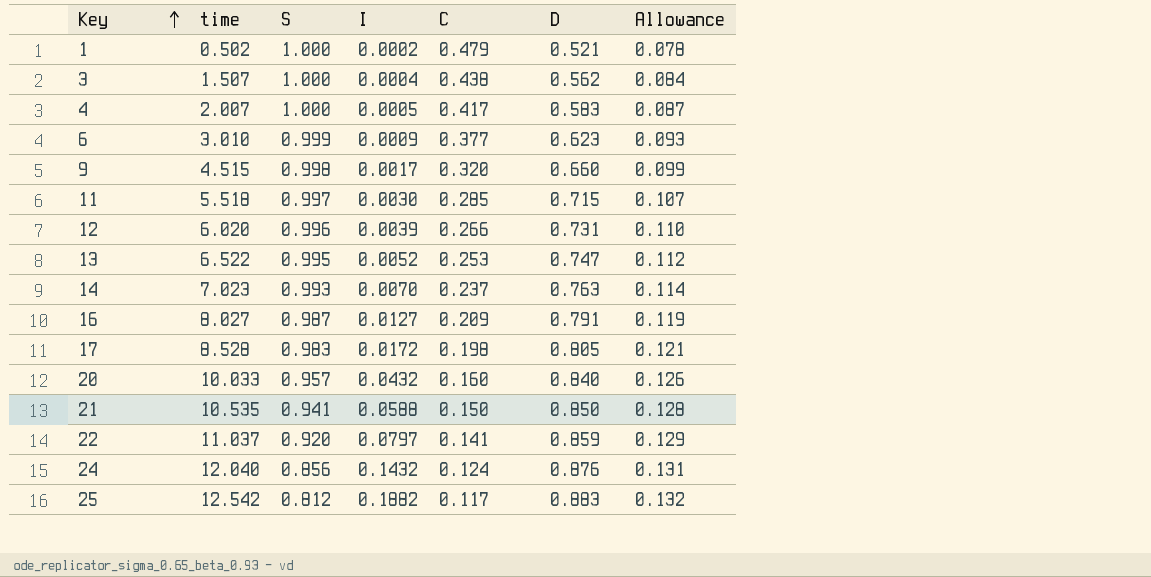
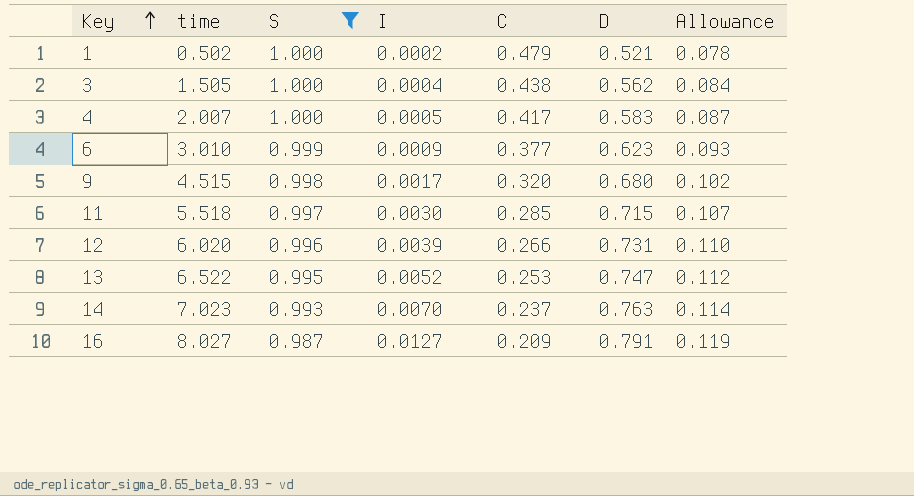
filter: none -> S >= 0.987
3 | time: 1.507 -> 1.505
9 | D: 0.660 -> 0.680
9 | Allowance: 0.099 -> 0.102

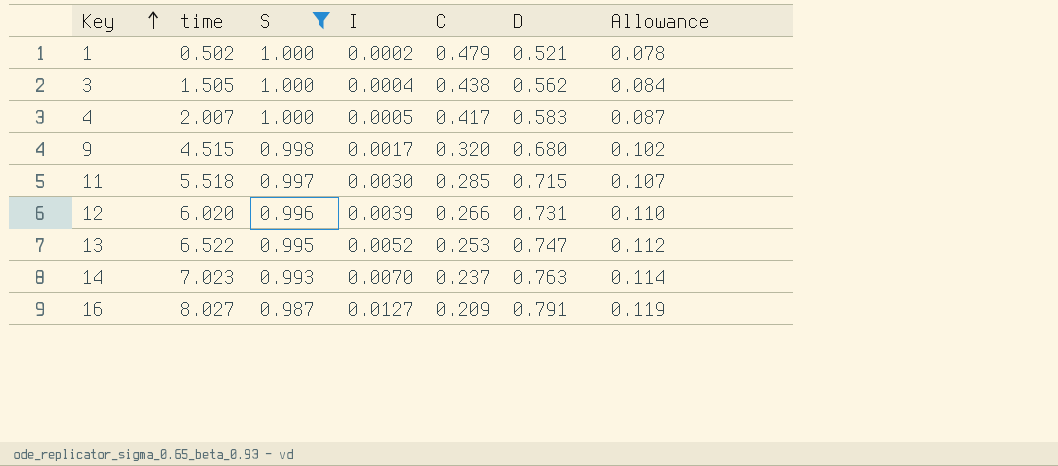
row 6: 3.010 | 0.999 | 0.0009 | 0.377 | 0.623 | 0.093 -> none

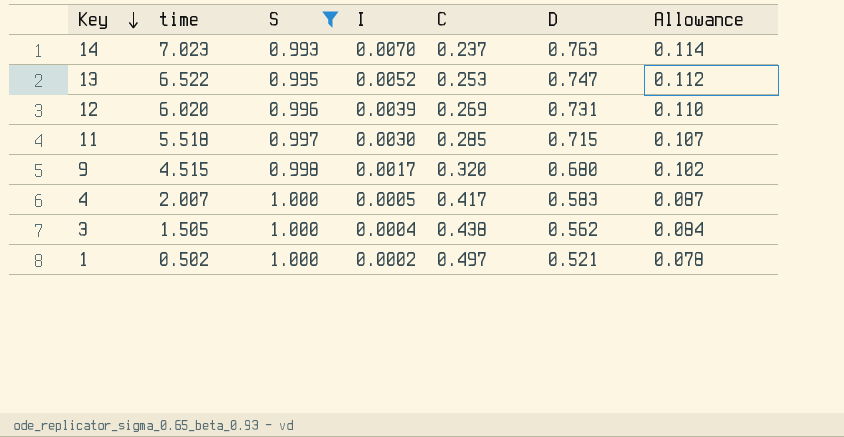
row order: Key ascending -> Key descending
row 16: 8.027 | 0.987 | 0.0127 | 0.209 | 0.791 | 0.119 -> none
12 | C: 0.266 -> 0.269
1 | C: 0.479 -> 0.497

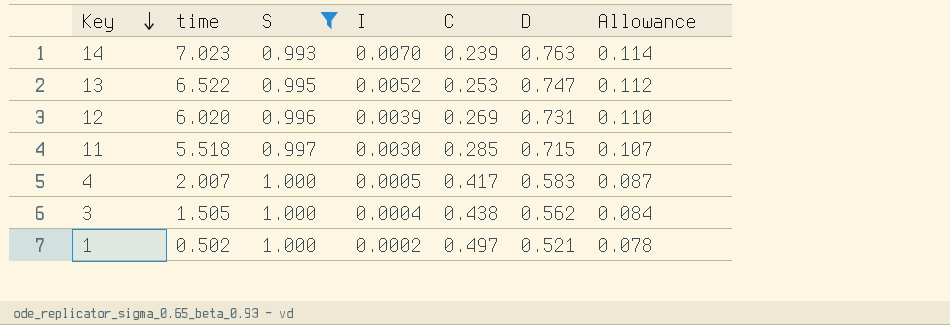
row 9: 4.515 | 0.998 | 0.0017 | 0.320 | 0.680 | 0.102 -> none
14 | C: 0.237 -> 0.239

